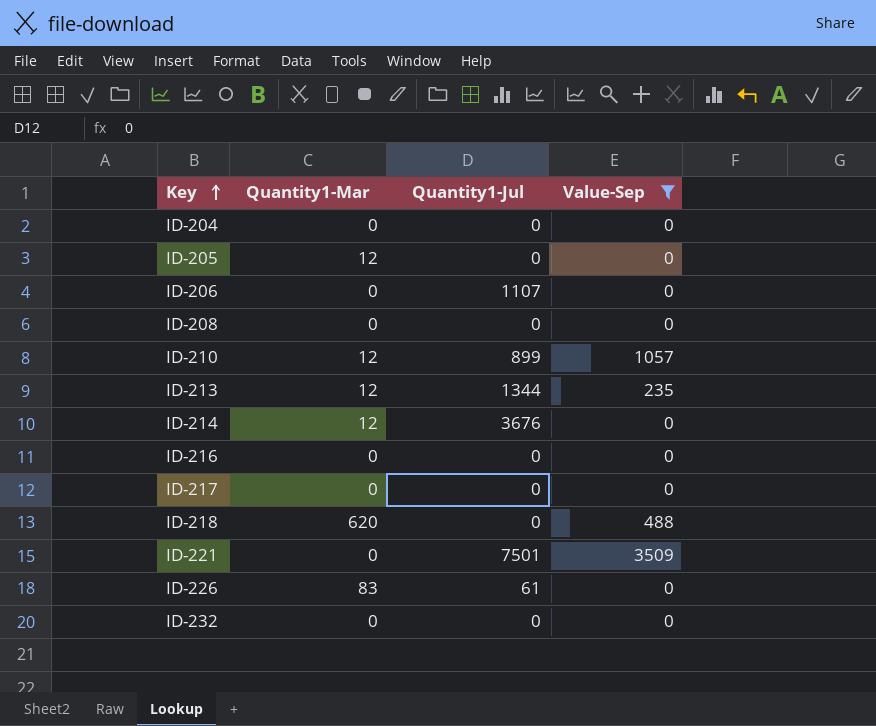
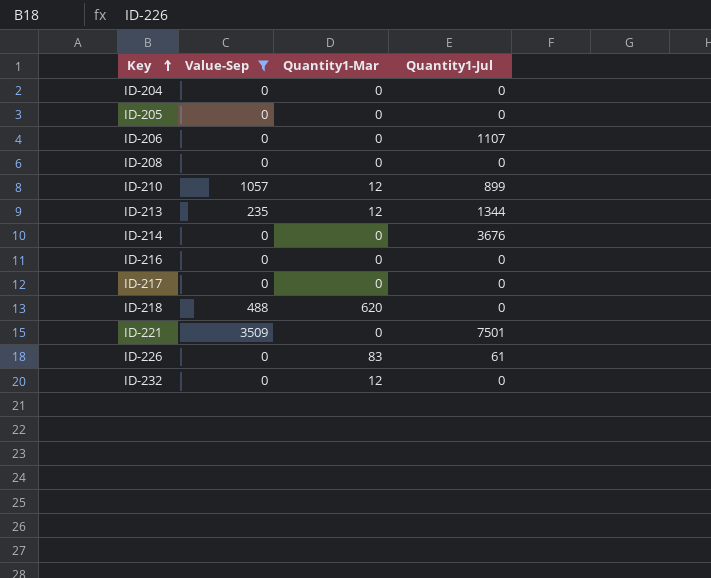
column Value-Sep | position: 4 -> 2
ID-205 | Quantity1-Mar: 12 -> 0
ID-214 | Quantity1-Mar: 12 -> 0
ID-232 | Quantity1-Mar: 0 -> 12

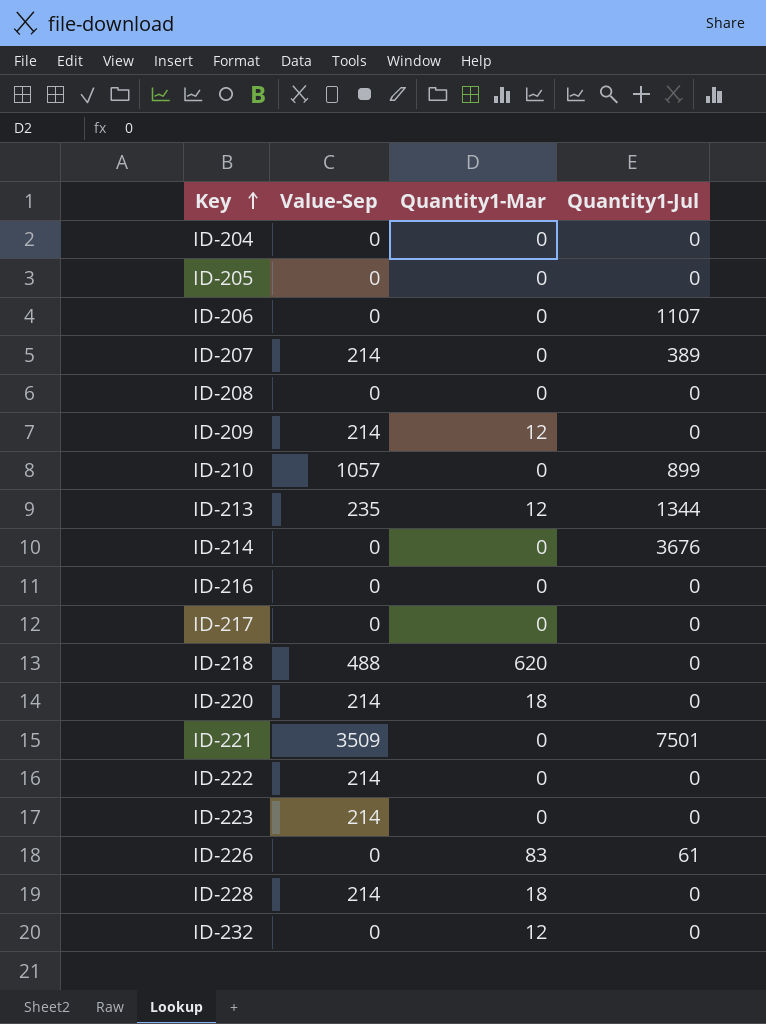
filter: Value-Sep != 214 -> none
ID-210 | Quantity1-Mar: 12 -> 0

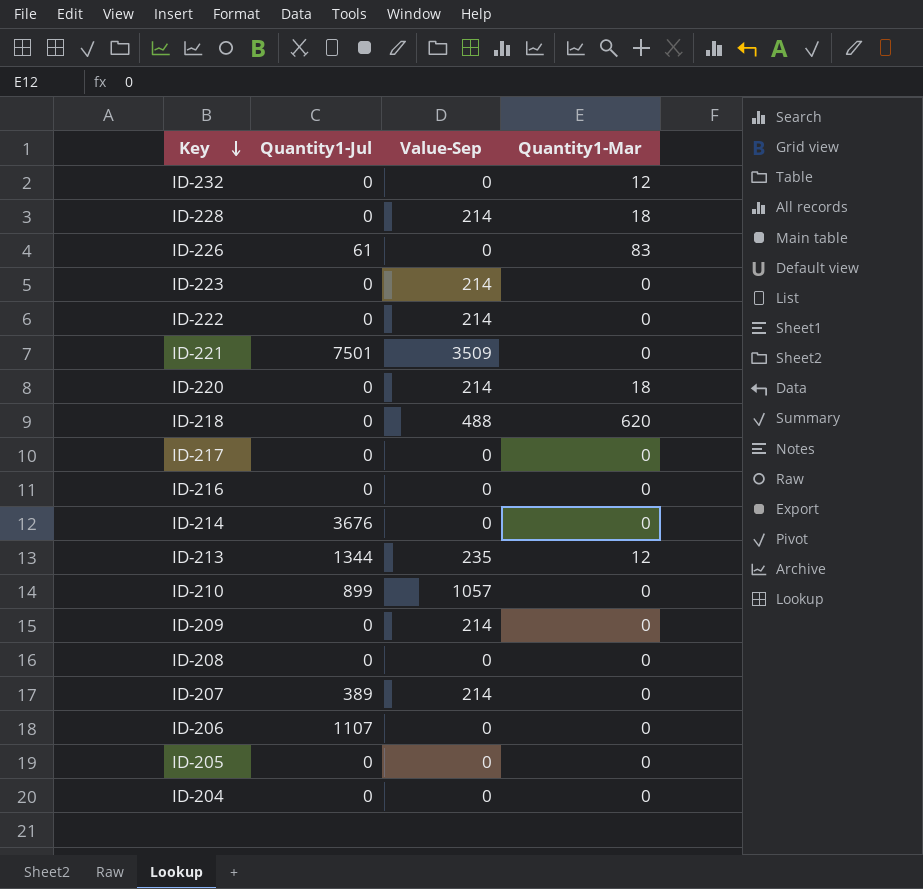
row order: Key ascending -> Key descending
column Quantity1-Jul | position: 4 -> 2
ID-209 | Quantity1-Mar: 12 -> 0

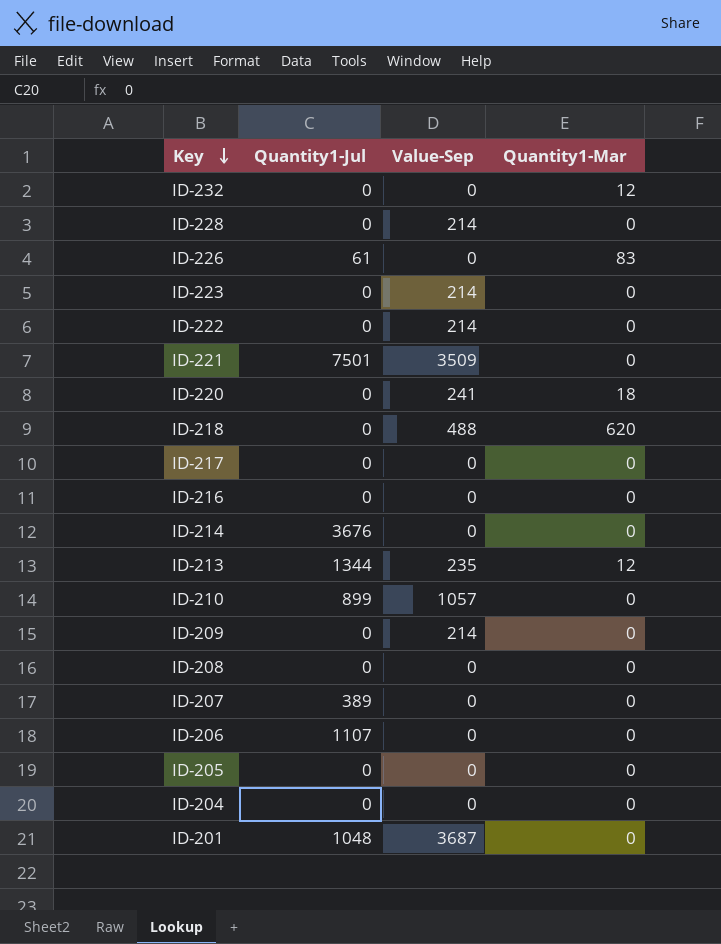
ID-228 | Quantity1-Mar: 18 -> 0
ID-220 | Value-Sep: 214 -> 241
ID-207 | Value-Sep: 214 -> 0
row ID-201: none -> 1048 | 3687 | 0

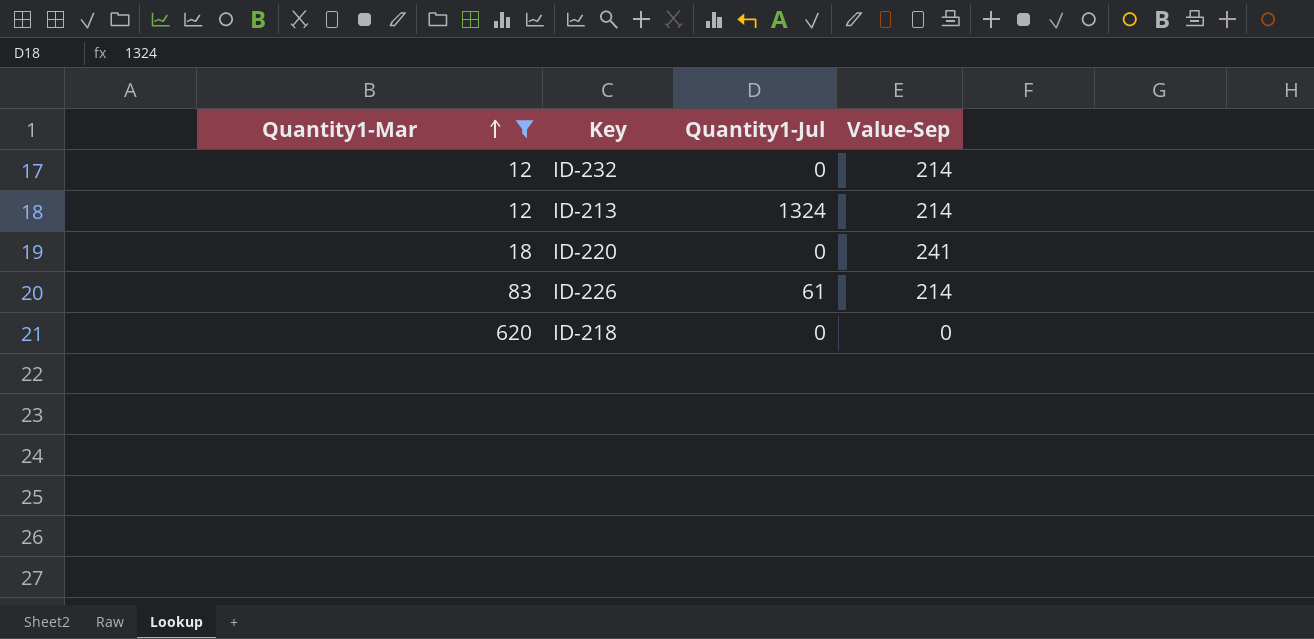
filter: none -> Quantity1-Mar != 0
row order: Key descending -> Quantity1-Mar ascending
column Quantity1-Mar | position: 4 -> 1
ID-232 | Value-Sep: 0 -> 214
ID-213 | Quantity1-Jul: 1344 -> 1324
ID-213 | Value-Sep: 235 -> 214
ID-226 | Value-Sep: 0 -> 214
ID-218 | Value-Sep: 488 -> 0

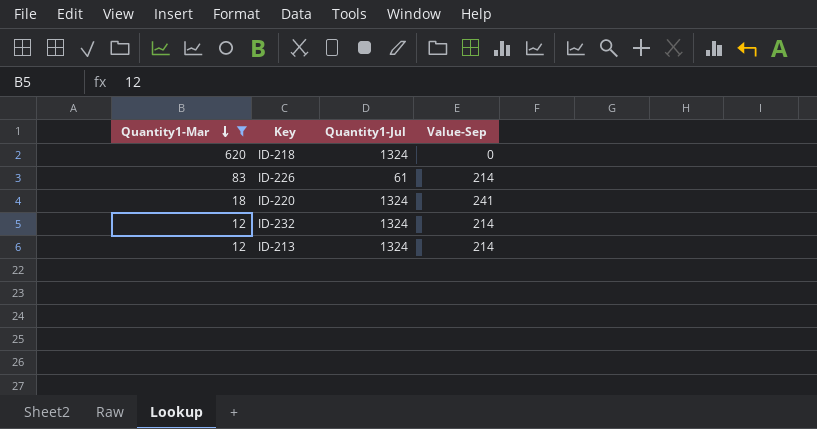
row order: Quantity1-Mar ascending -> Quantity1-Mar descending
ID-218 | Quantity1-Jul: 0 -> 1324
ID-220 | Quantity1-Jul: 0 -> 1324
ID-232 | Quantity1-Jul: 0 -> 1324

